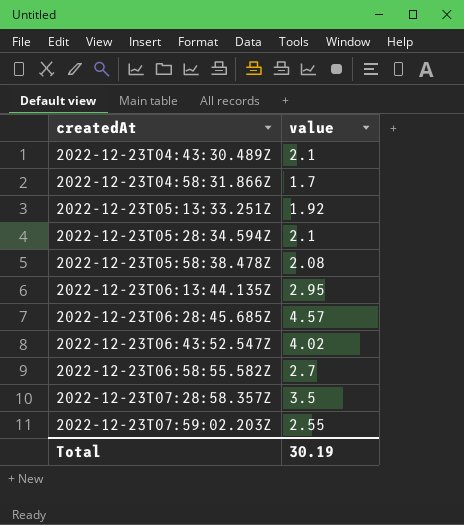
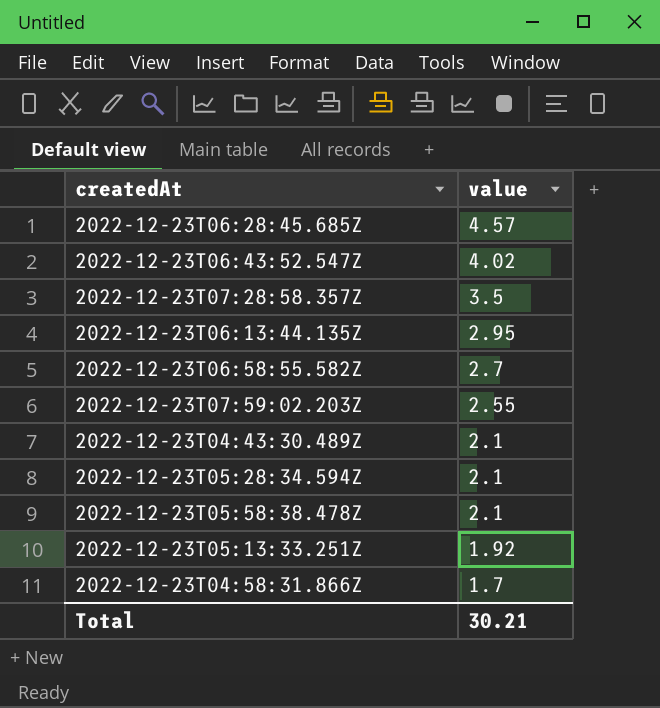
row order: createdAt ascending -> value descending
2022-12-23T05:58:38.478Z | value: 2.08 -> 2.1
Total | value: 30.19 -> 30.21

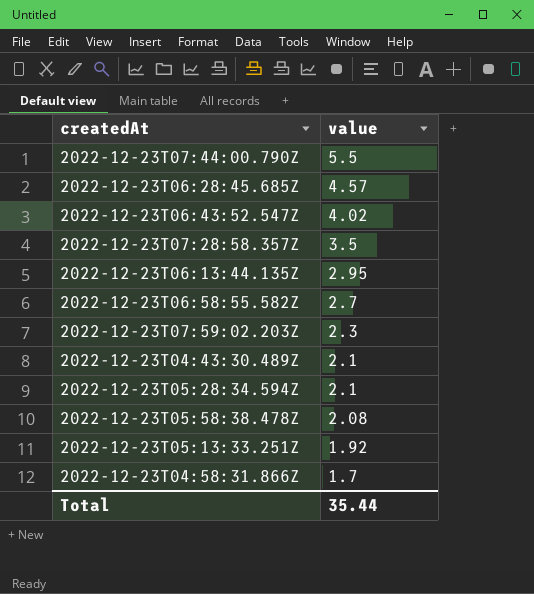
row 2022-12-23T07:44:00.790Z: none -> 5.5
2022-12-23T07:59:02.203Z | value: 2.55 -> 2.3
2022-12-23T05:58:38.478Z | value: 2.1 -> 2.08
Total | value: 30.21 -> 35.44

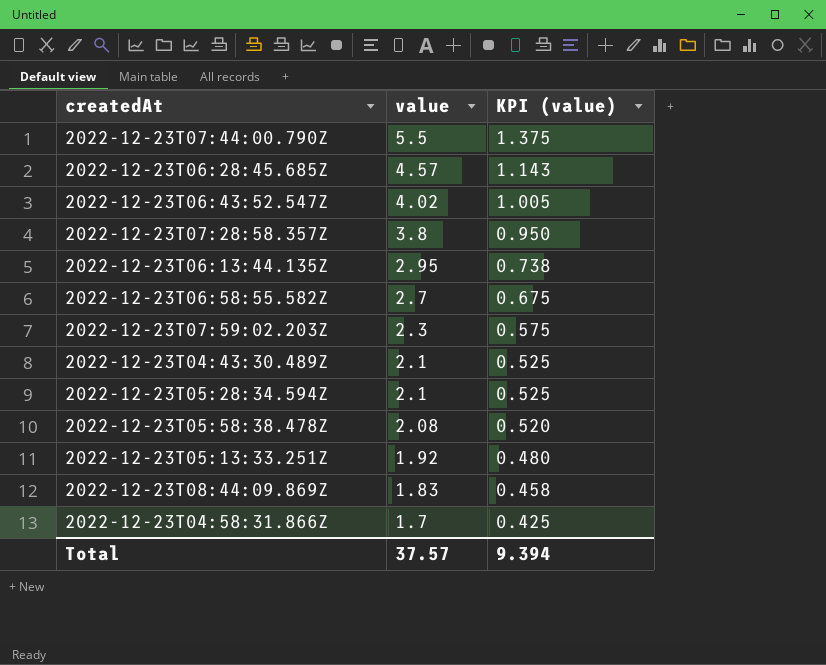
column KPI (value) | formula: none -> [value] * 0.25
2022-12-23T07:28:58.357Z | value: 3.5 -> 3.8
row 2022-12-23T08:44:09.869Z: none -> 1.83 | 0.458
Total | value: 35.44 -> 37.57

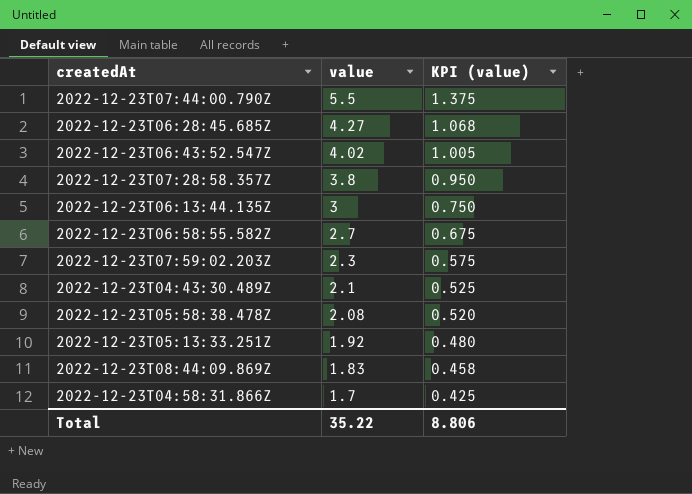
row 2022-12-23T05:28:34.594Z: 2.1 | 0.525 -> none
2022-12-23T06:28:45.685Z | value: 4.57 -> 4.27
2022-12-23T06:28:45.685Z | KPI (value): 1.143 -> 1.068
2022-12-23T06:13:44.135Z | value: 2.95 -> 3
2022-12-23T06:13:44.135Z | KPI (value): 0.738 -> 0.750
Total | value: 37.57 -> 35.22
Total | KPI (value): 9.394 -> 8.806

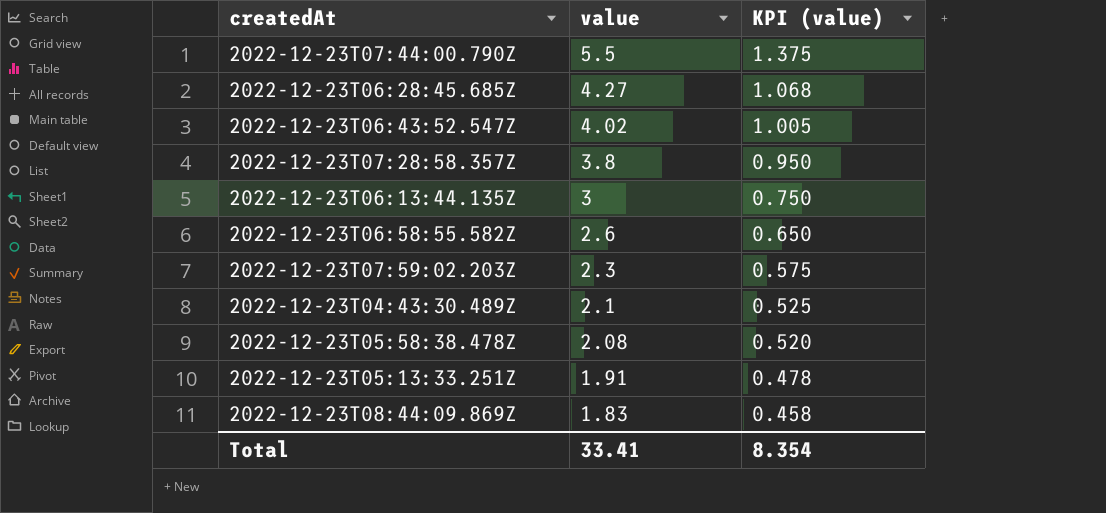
row 2022-12-23T04:58:31.866Z: 1.7 | 0.425 -> none
2022-12-23T06:58:55.582Z | value: 2.7 -> 2.6
2022-12-23T06:58:55.582Z | KPI (value): 0.675 -> 0.650
2022-12-23T05:13:33.251Z | value: 1.92 -> 1.91
2022-12-23T05:13:33.251Z | KPI (value): 0.480 -> 0.478
Total | value: 35.22 -> 33.41
Total | KPI (value): 8.806 -> 8.354

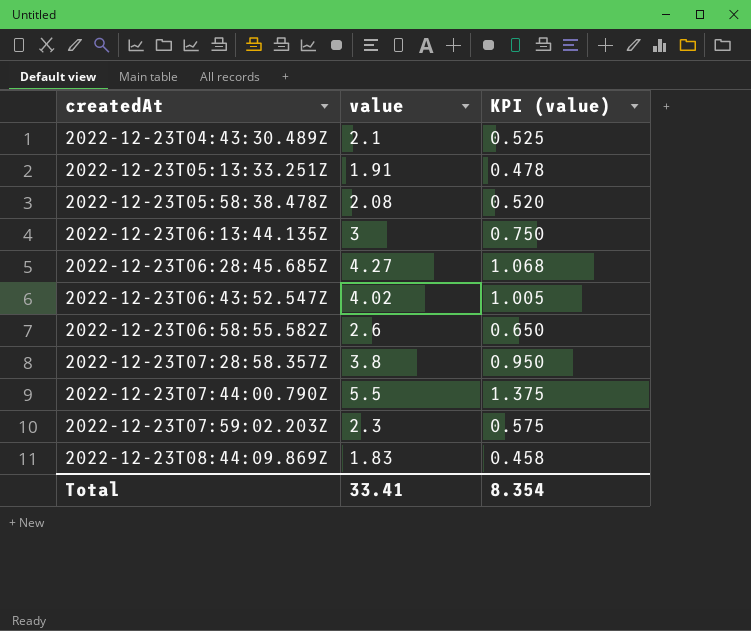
row order: value descending -> createdAt ascending

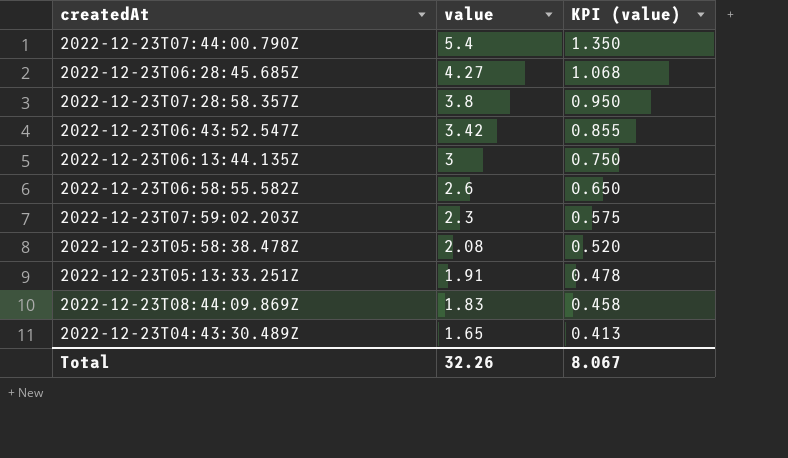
row order: createdAt ascending -> value descending
2022-12-23T07:44:00.790Z | value: 5.5 -> 5.4
2022-12-23T07:44:00.790Z | KPI (value): 1.375 -> 1.350
2022-12-23T06:43:52.547Z | value: 4.02 -> 3.42
2022-12-23T06:43:52.547Z | KPI (value): 1.005 -> 0.855
2022-12-23T04:43:30.489Z | value: 2.1 -> 1.65
2022-12-23T04:43:30.489Z | KPI (value): 0.525 -> 0.413
Total | value: 33.41 -> 32.26
Total | KPI (value): 8.354 -> 8.067

